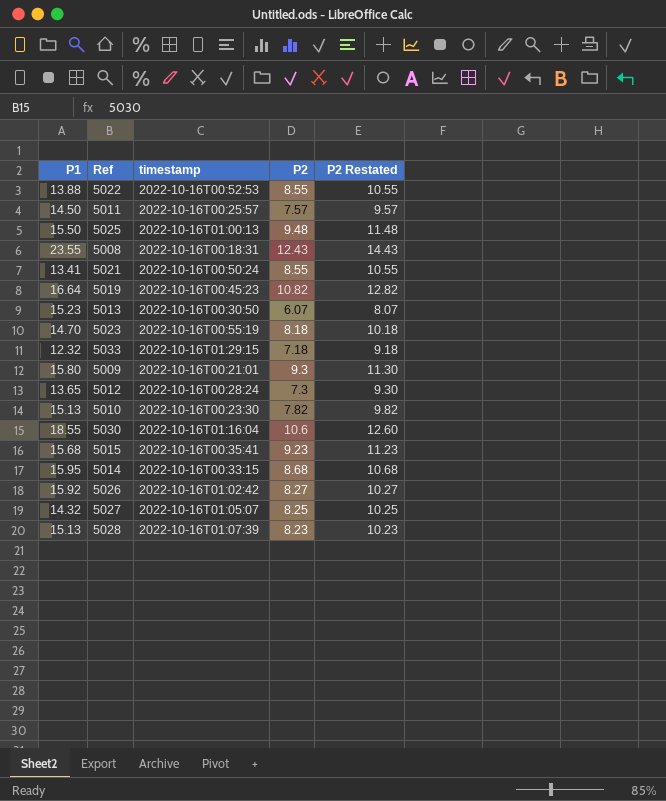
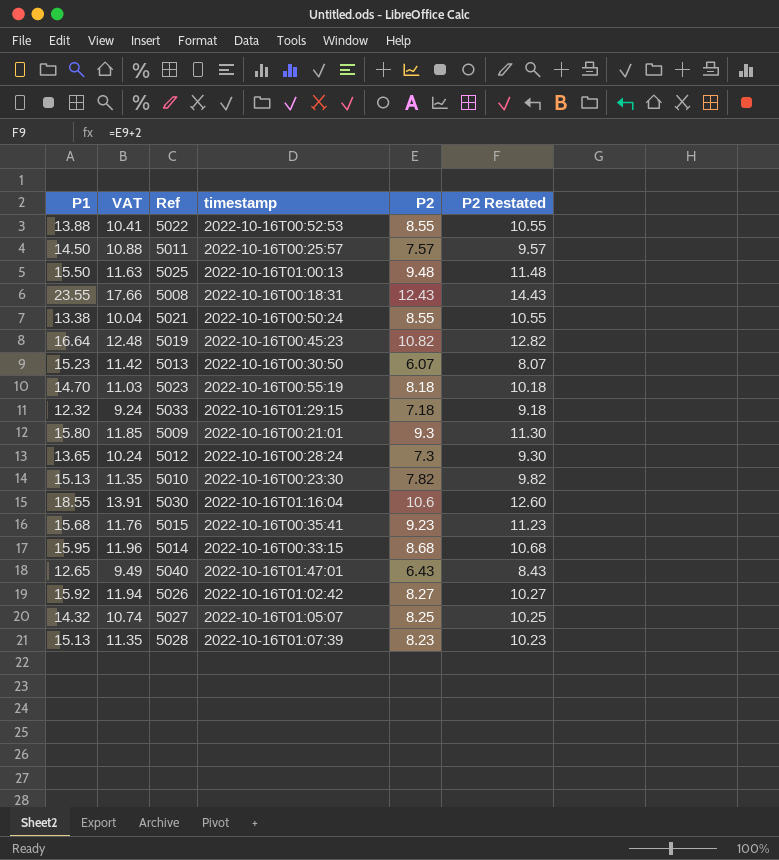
column VAT | formula: none -> [P1] * 0.75
5021 | P1: 13.41 -> 13.38
row 5040: none -> 12.65 | 9.49 | 2022-10-16T01:47:01 | 6.43 | 8.43

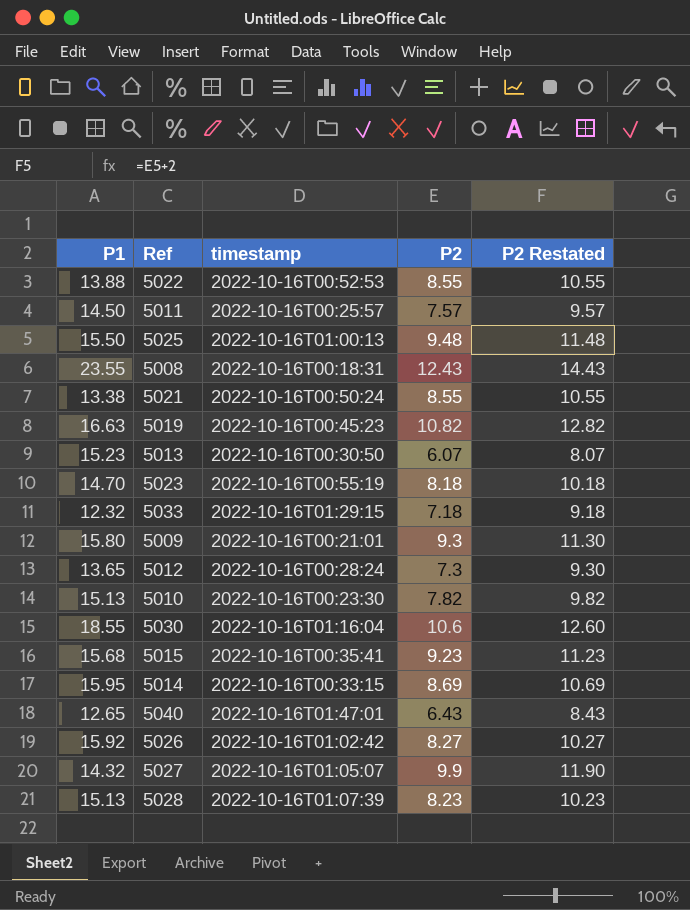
column VAT | formula: [P1] * 0.75 -> none
5019 | P1: 16.64 -> 16.63
5014 | P2: 8.68 -> 8.69
5014 | P2 Restated: 10.68 -> 10.69
5027 | P2: 8.25 -> 9.9
5027 | P2 Restated: 10.25 -> 11.90

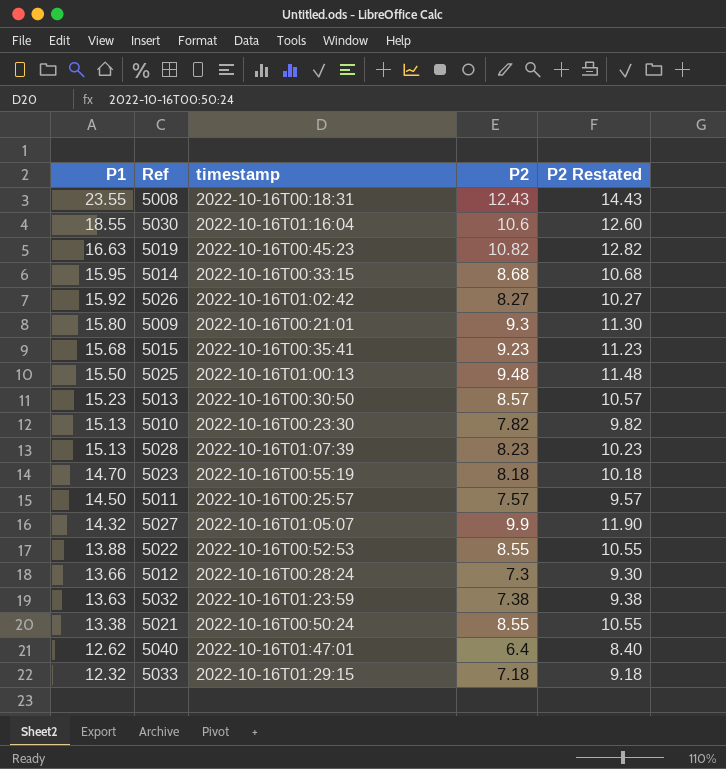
row order: none -> P1 descending
5014 | P2: 8.69 -> 8.68
5014 | P2 Restated: 10.69 -> 10.68
5013 | P2: 6.07 -> 8.57
5013 | P2 Restated: 8.07 -> 10.57
5012 | P1: 13.65 -> 13.66
row 5032: none -> 13.63 | 2022-10-16T01:23:59 | 7.38 | 9.38
5040 | P1: 12.65 -> 12.62
5040 | P2: 6.43 -> 6.4
5040 | P2 Restated: 8.43 -> 8.40

